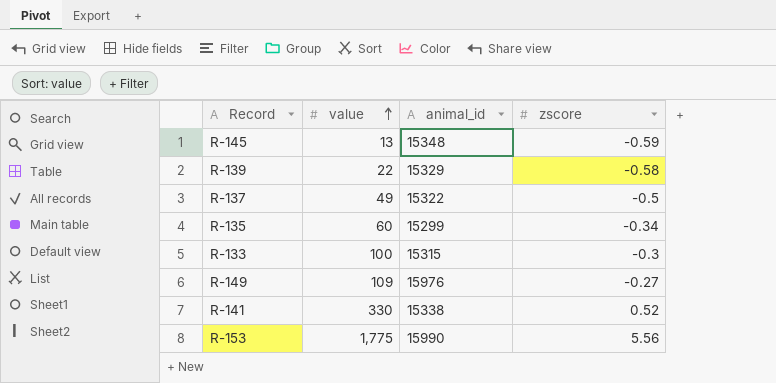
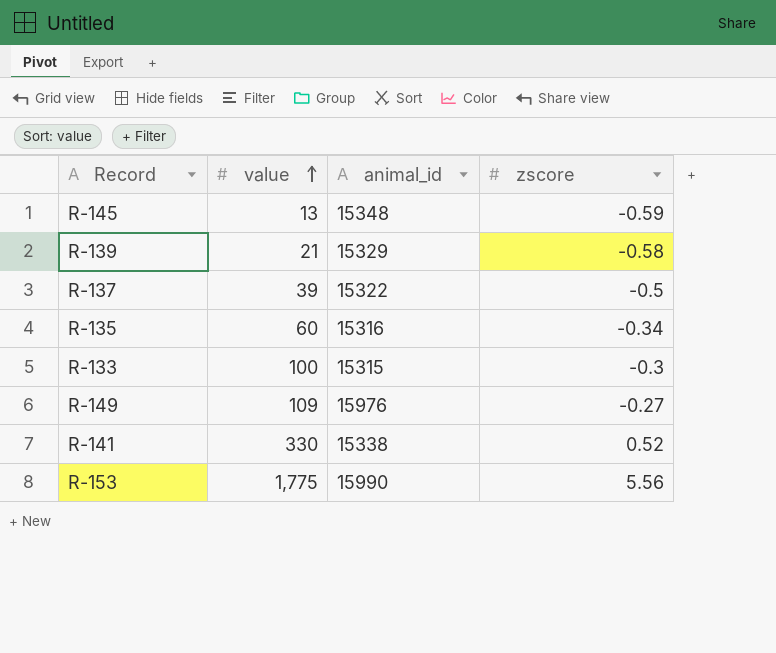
R-139 | value: 22 -> 21
R-137 | value: 49 -> 39
R-135 | animal_id: 15299 -> 15316

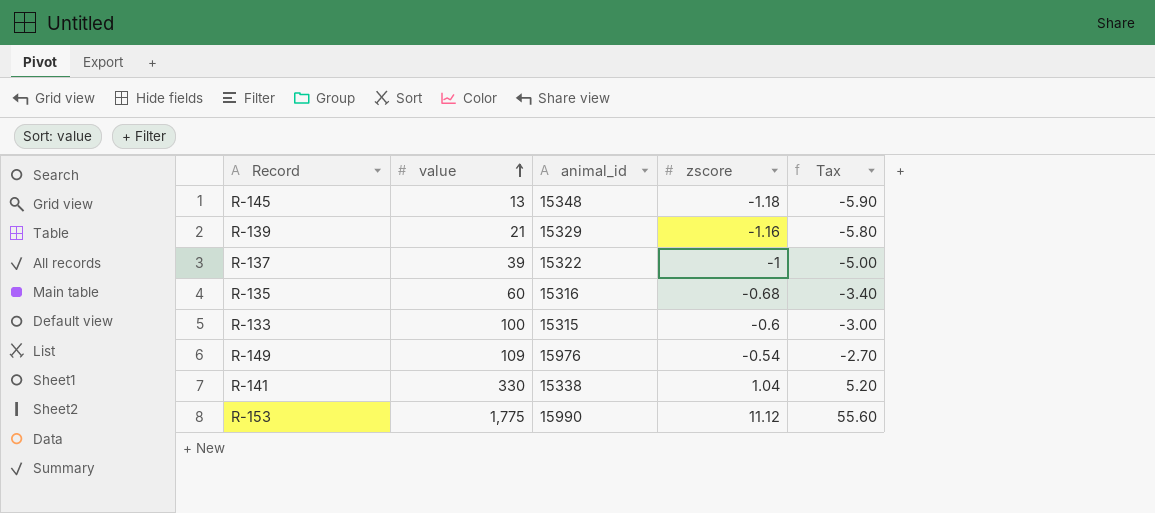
column Tax | formula: none -> [zscore] * 5
R-145 | zscore: -0.59 -> -1.18
R-139 | zscore: -0.58 -> -1.16
R-137 | zscore: -0.5 -> -1
R-135 | zscore: -0.34 -> -0.68
R-133 | zscore: -0.3 -> -0.6
R-149 | zscore: -0.27 -> -0.54
R-141 | zscore: 0.52 -> 1.04
R-153 | zscore: 5.56 -> 11.12

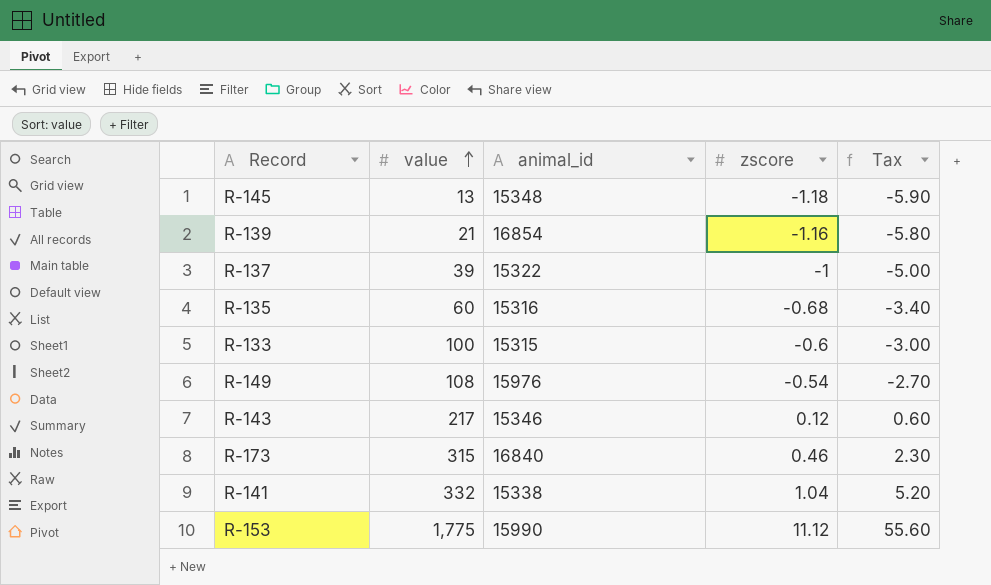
R-139 | animal_id: 15329 -> 16854
R-149 | value: 109 -> 108
row R-143: none -> 217 | 15346 | 0.12 | 0.60
row R-173: none -> 315 | 16840 | 0.46 | 2.30
R-141 | value: 330 -> 332

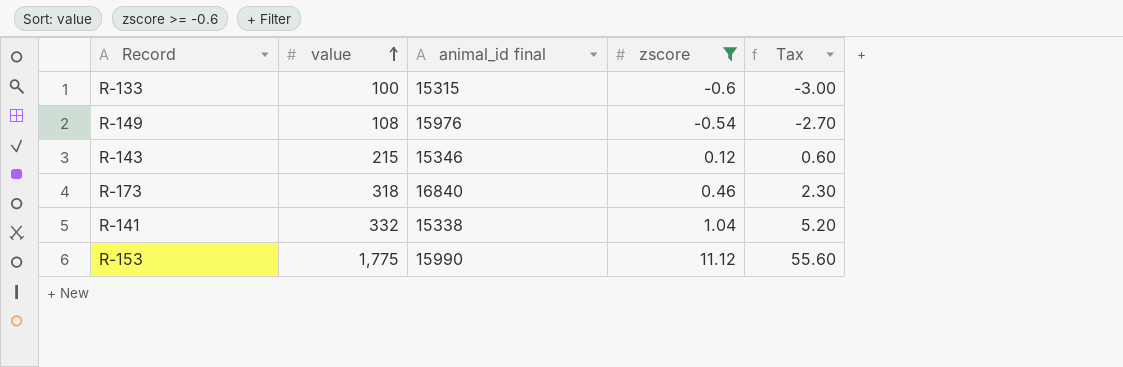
filter: none -> zscore >= -0.6
column name: animal_id -> animal_id final
R-143 | value: 217 -> 215
R-173 | value: 315 -> 318

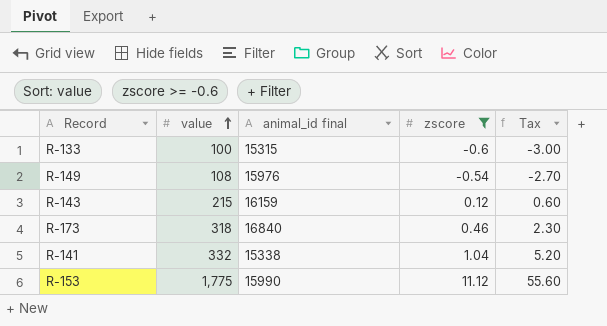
R-143 | animal_id final: 15346 -> 16159

